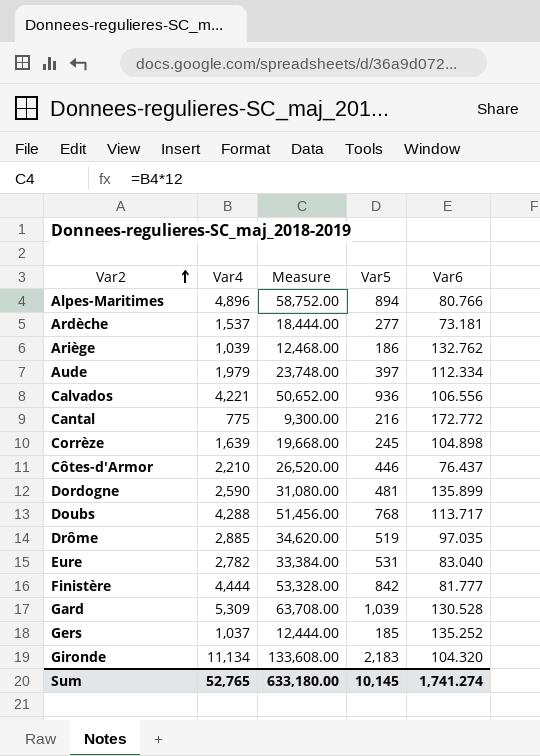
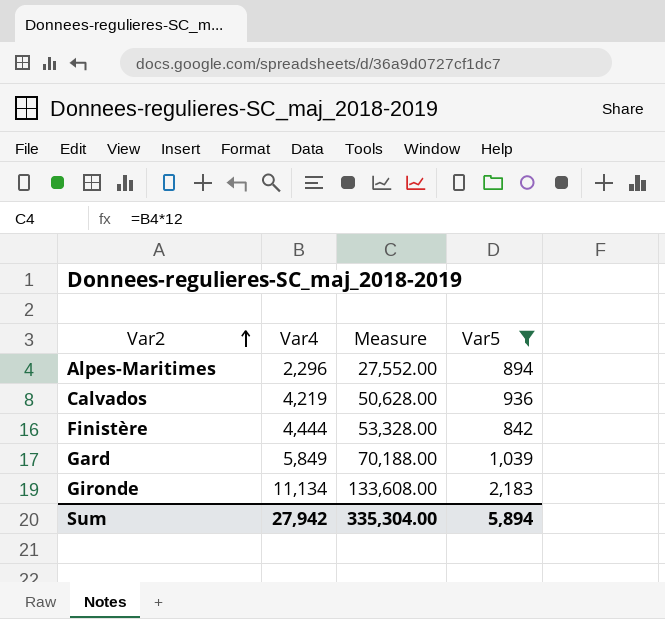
filter: none -> Var5 >= 842
column Var6 | position: 5 -> none
Alpes-Maritimes | Var4: 4,896 -> 2,296
Alpes-Maritimes | Measure: 58,752.00 -> 27,552.00
Calvados | Var4: 4,221 -> 4,219
Calvados | Measure: 50,652.00 -> 50,628.00
Gard | Var4: 5,309 -> 5,849
Gard | Measure: 63,708.00 -> 70,188.00
Sum | Var4: 52,765 -> 27,942
Sum | Measure: 633,180.00 -> 335,304.00
Sum | Var5: 10,145 -> 5,894

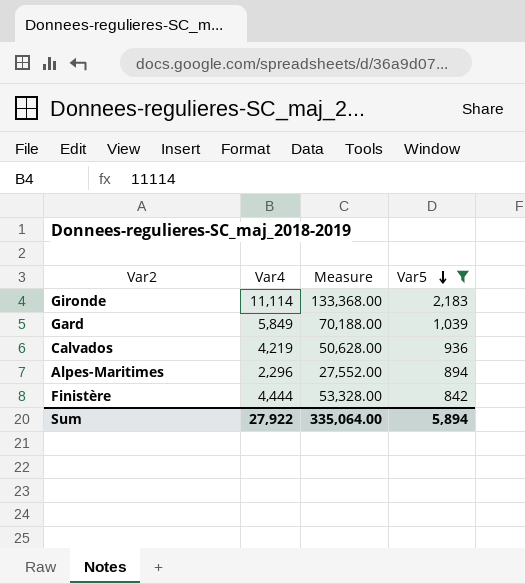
row order: Var2 ascending -> Var5 descending
Gironde | Var4: 11,134 -> 11,114
Gironde | Measure: 133,608.00 -> 133,368.00
Sum | Var4: 27,942 -> 27,922
Sum | Measure: 335,304.00 -> 335,064.00

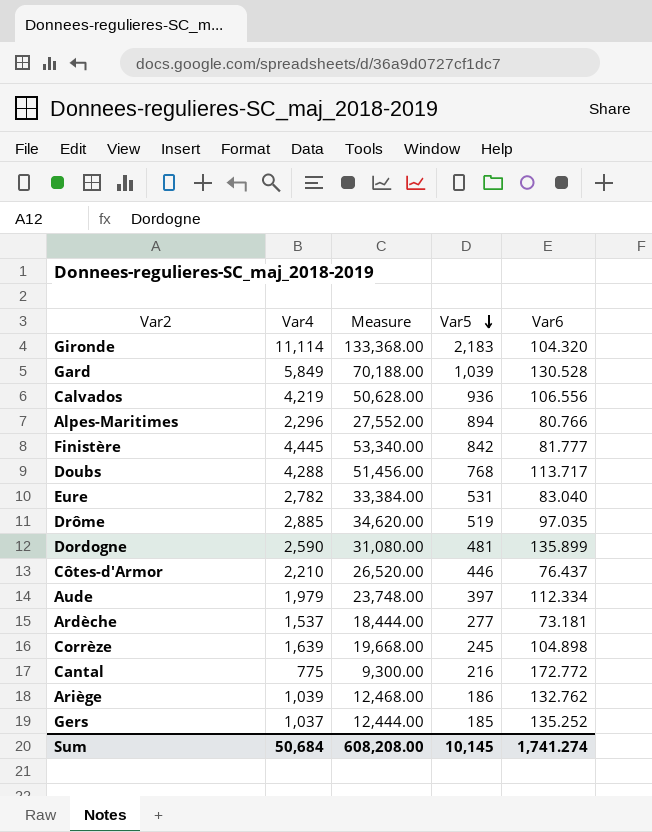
filter: Var5 >= 842 -> none
column Var6 | position: none -> 5
Finistère | Var4: 4,444 -> 4,445
Finistère | Measure: 53,328.00 -> 53,340.00
Sum | Var4: 27,922 -> 50,684
Sum | Measure: 335,064.00 -> 608,208.00
Sum | Var5: 5,894 -> 10,145

